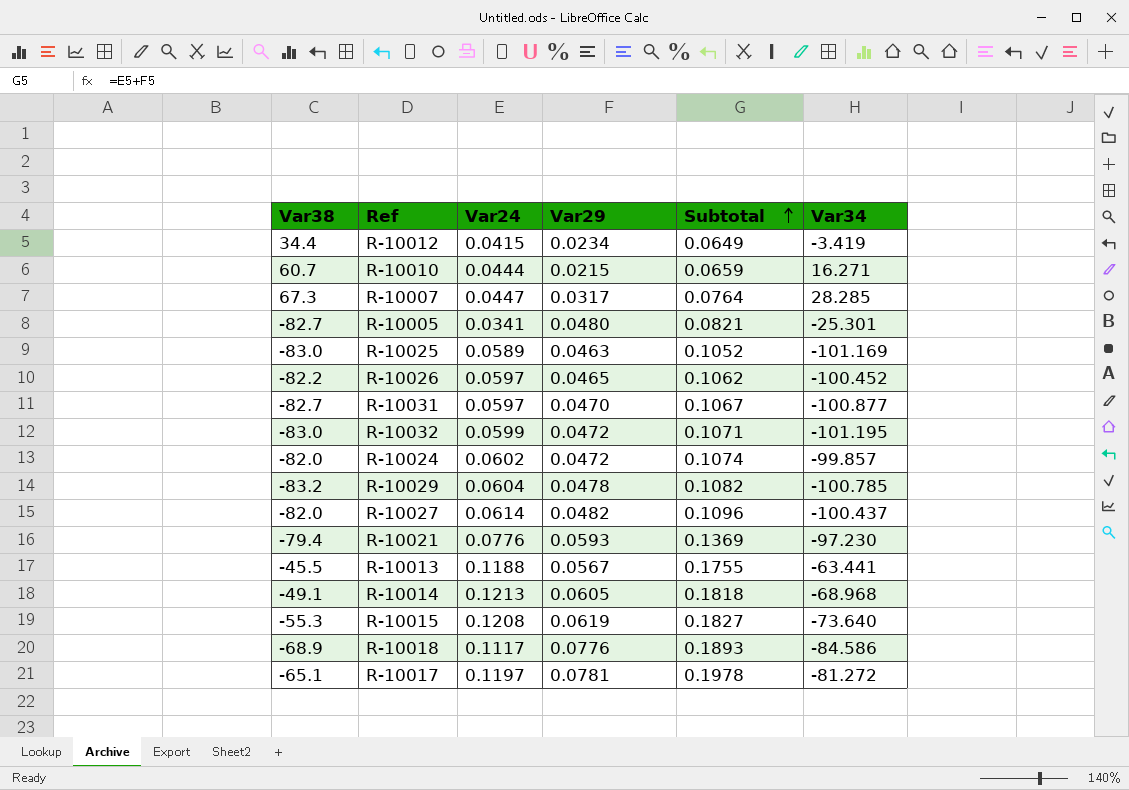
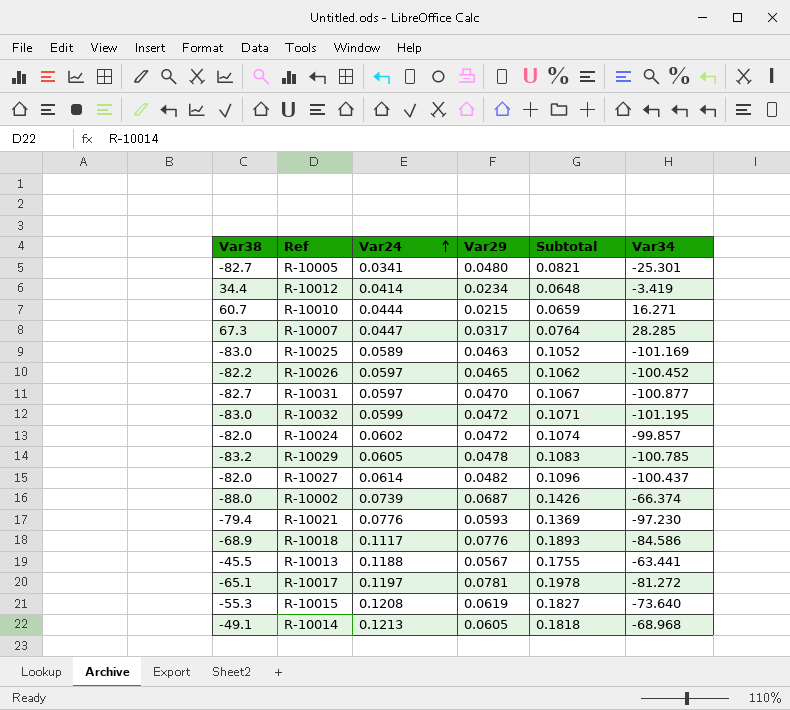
row order: Subtotal ascending -> Var24 ascending
R-10012 | Var24: 0.0415 -> 0.0414
R-10012 | Subtotal: 0.0649 -> 0.0648
R-10029 | Var24: 0.0604 -> 0.0605
R-10029 | Subtotal: 0.1082 -> 0.1083
row R-10002: none -> -88.0 | 0.0739 | 0.0687 | 0.1426 | -66.374

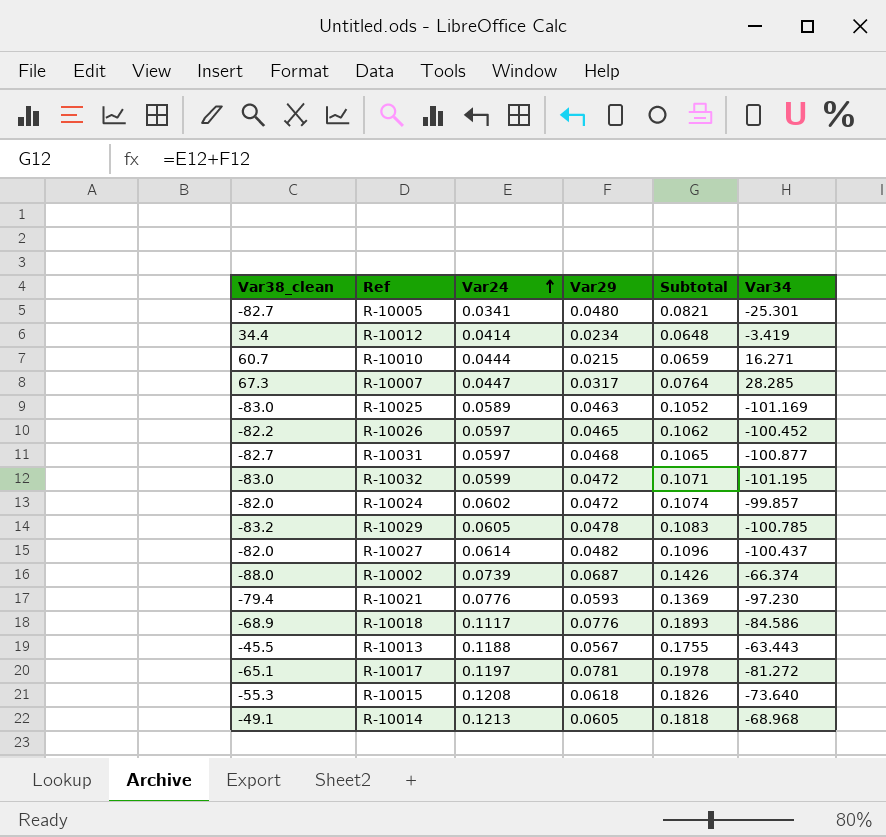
column name: Var38 -> Var38_clean
R-10031 | Var29: 0.0470 -> 0.0468
R-10031 | Subtotal: 0.1067 -> 0.1065
R-10013 | Var34: -63.441 -> -63.443
R-10015 | Var29: 0.0619 -> 0.0618
R-10015 | Subtotal: 0.1827 -> 0.1826

